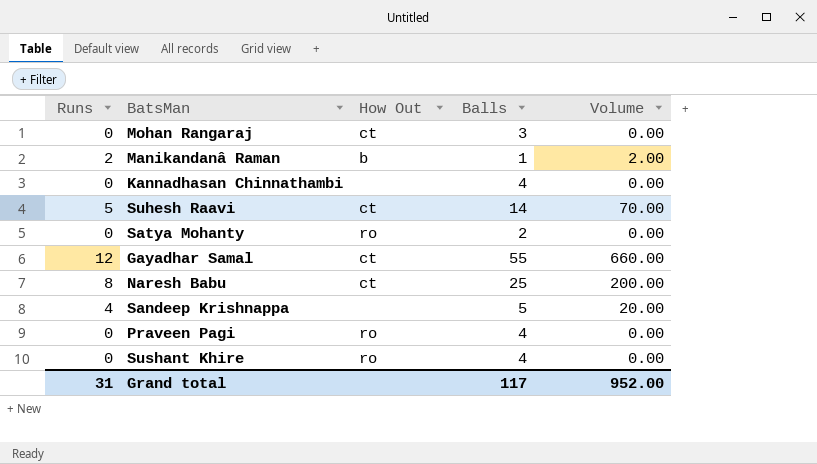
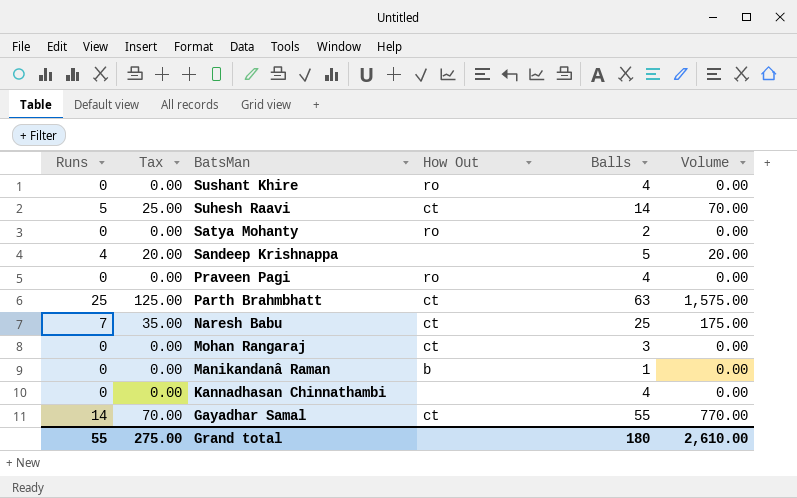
row order: none -> BatsMan descending
column Tax | formula: none -> [Runs] * 5
row Parth Brahmbhatt: none -> 25 | 125.00 | ct | 63 | 1,575.00
Naresh Babu | Runs: 8 -> 7
Naresh Babu | Volume: 200.00 -> 175.00
Manikandanâ Raman | Runs: 2 -> 0
Manikandanâ Raman | Volume: 2.00 -> 0.00
Gayadhar Samal | Runs: 12 -> 14
Gayadhar Samal | Volume: 660.00 -> 770.00
Grand total | Runs: 31 -> 55
Grand total | Balls: 117 -> 180
Grand total | Volume: 952.00 -> 2,610.00

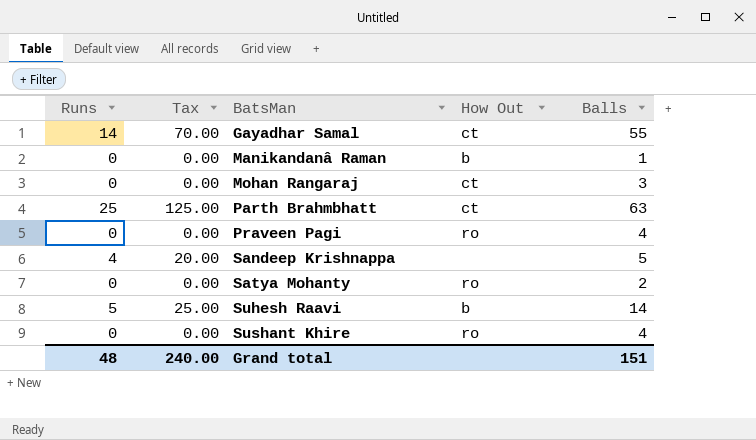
row order: BatsMan descending -> BatsMan ascending
column Volume | formula: [Runs] * [Balls] -> none
row Naresh Babu: 7 | 35.00 | ct | 25 | 175.00 -> none
row Kannadhasan Chinnathambi: 0 | 0.00 | none | 4 | 0.00 -> none
Suhesh Raavi | How Out: ct -> b
Grand total | Runs: 55 -> 48
Grand total | Tax: 275.00 -> 240.00
Grand total | Balls: 180 -> 151

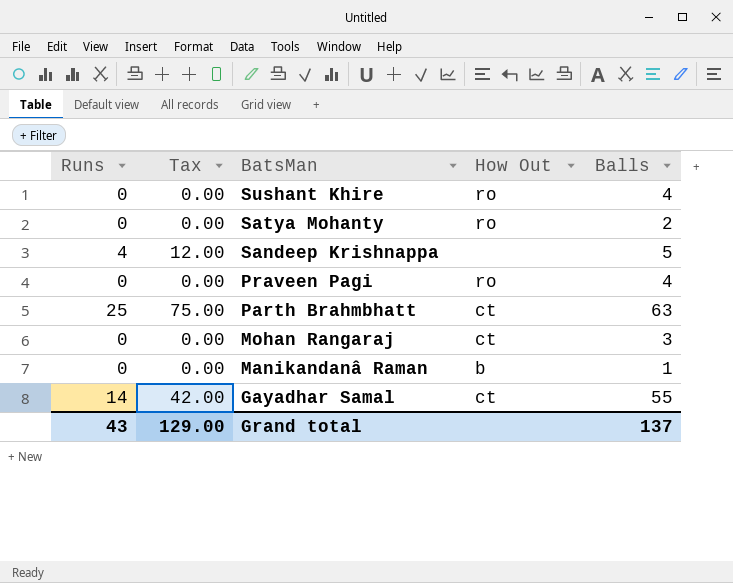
row order: BatsMan ascending -> BatsMan descending
column Tax | formula: [Runs] * 5 -> [Runs] * 3
row Suhesh Raavi: 5 | 25.00 | b | 14 -> none
Grand total | Runs: 48 -> 43
Grand total | Tax: 240.00 -> 129.00
Grand total | Balls: 151 -> 137

